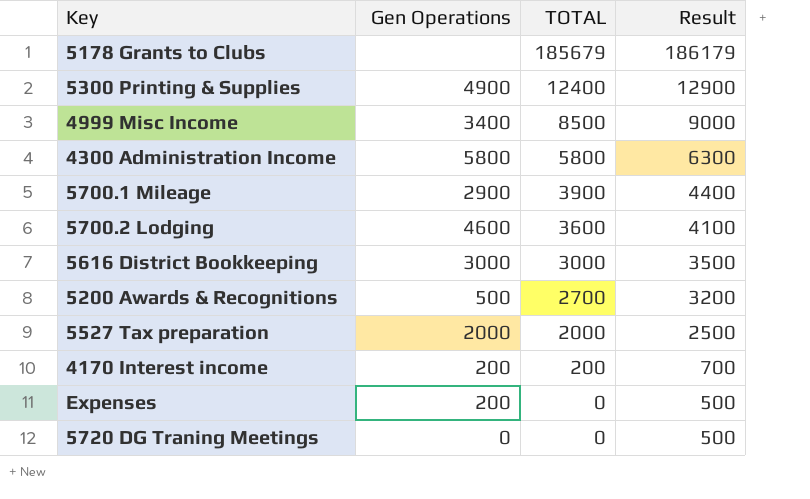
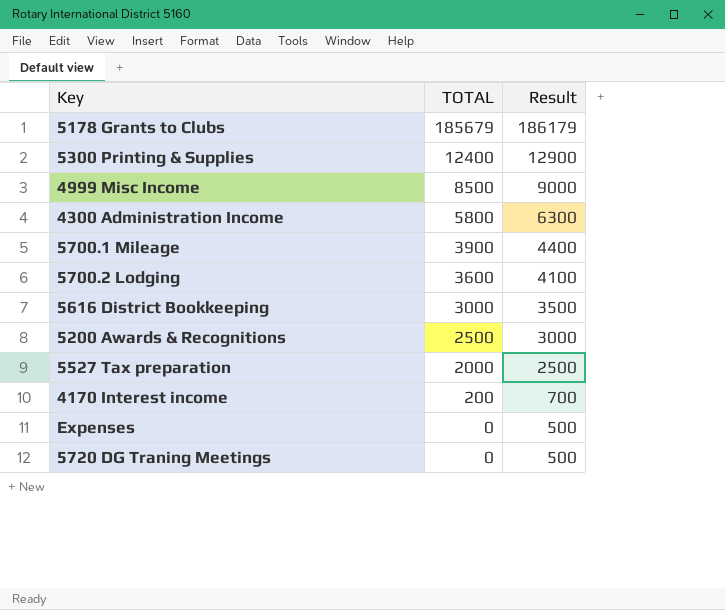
column Gen Operations | position: 2 -> none
5200 Awards & Recognitions | TOTAL: 2700 -> 2500
5200 Awards & Recognitions | Result: 3200 -> 3000

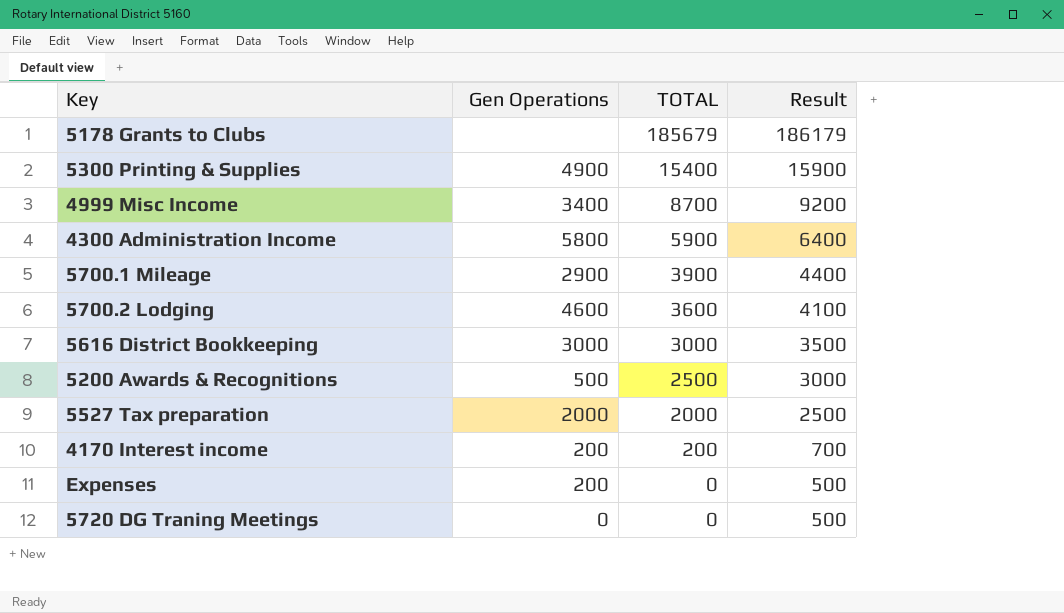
column Gen Operations | position: none -> 2
5300 Printing & Supplies | TOTAL: 12400 -> 15400
5300 Printing & Supplies | Result: 12900 -> 15900
4999 Misc Income | TOTAL: 8500 -> 8700
4999 Misc Income | Result: 9000 -> 9200
4300 Administration Income | TOTAL: 5800 -> 5900
4300 Administration Income | Result: 6300 -> 6400

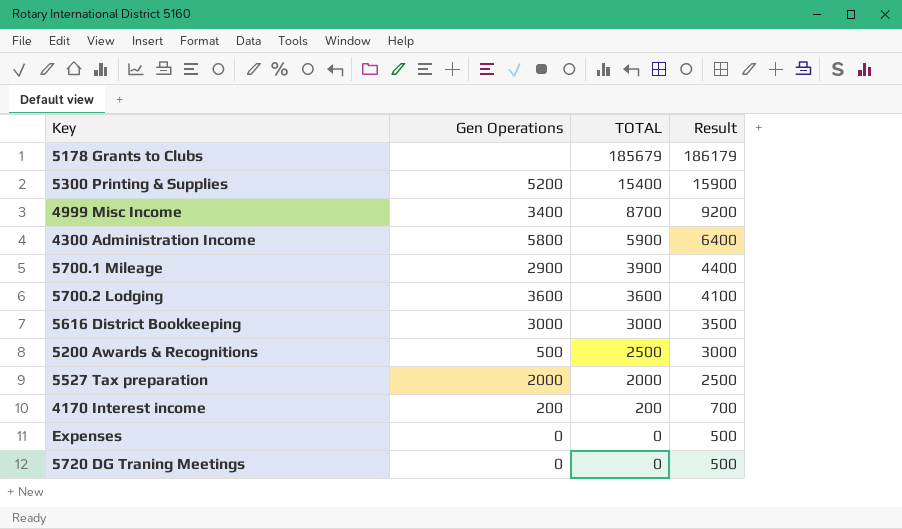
5300 Printing & Supplies | Gen Operations: 4900 -> 5200
5700.2 Lodging | Gen Operations: 4600 -> 3600
Expenses | Gen Operations: 200 -> 0

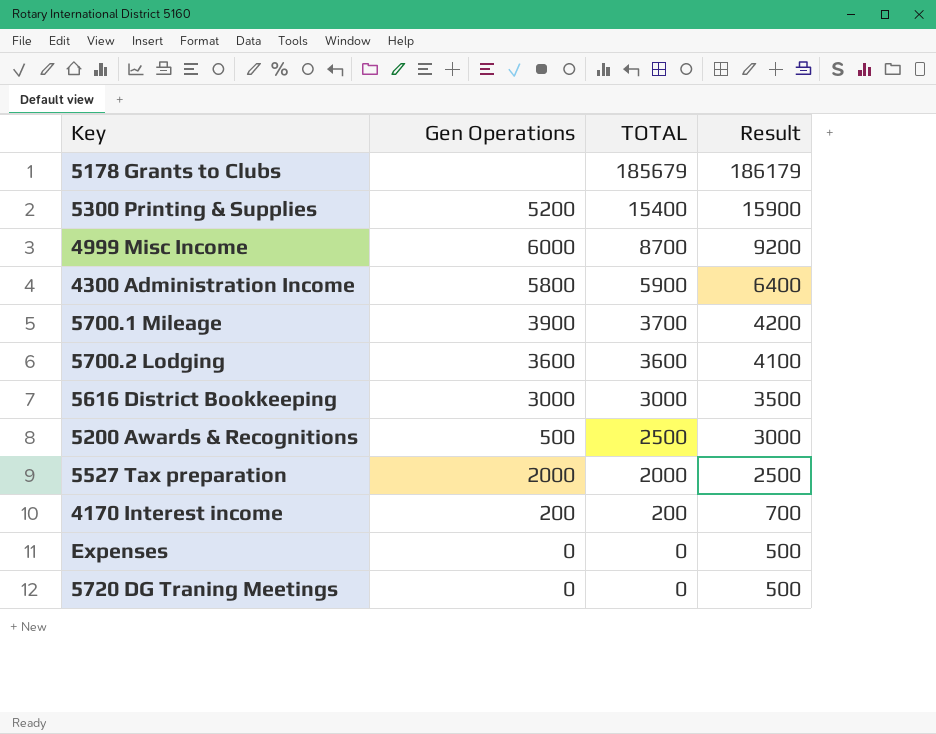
4999 Misc Income | Gen Operations: 3400 -> 6000
5700.1 Mileage | Gen Operations: 2900 -> 3900
5700.1 Mileage | TOTAL: 3900 -> 3700
5700.1 Mileage | Result: 4400 -> 4200

